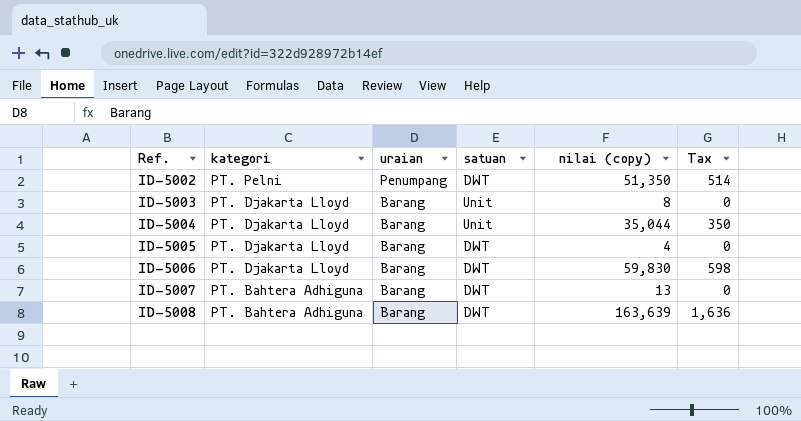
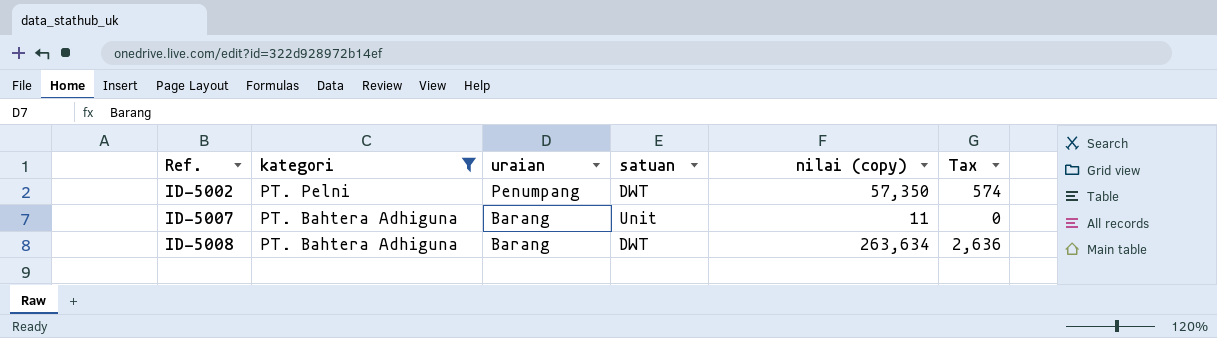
filter: none -> kategori != PT. Djakarta Lloyd
ID-5002 | nilai (copy): 51,350 -> 57,350
ID-5002 | Tax: 514 -> 574
ID-5007 | satuan: DWT -> Unit
ID-5007 | nilai (copy): 13 -> 11
ID-5008 | nilai (copy): 163,639 -> 263,634
ID-5008 | Tax: 1,636 -> 2,636

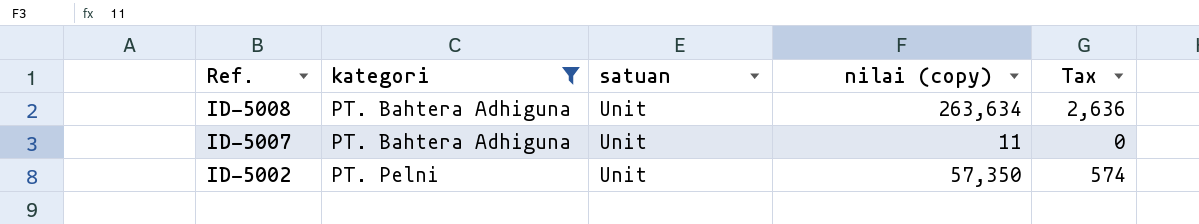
row order: Ref. ascending -> Ref. descending
column uraian | position: 3 -> none
ID-5008 | satuan: DWT -> Unit
ID-5002 | satuan: DWT -> Unit

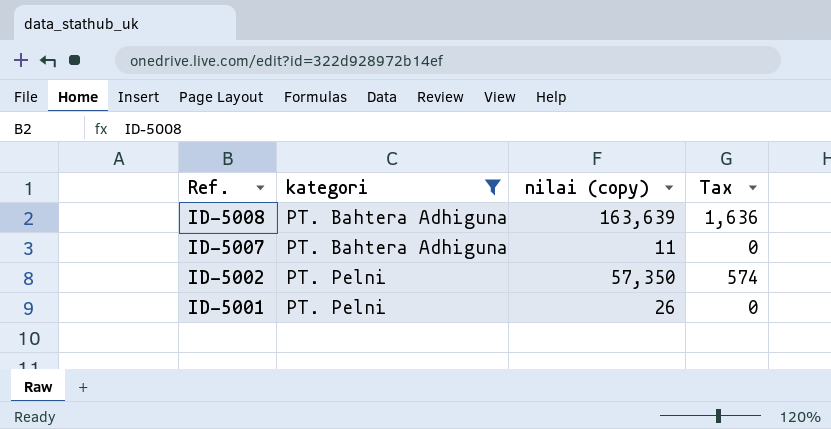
column satuan | position: 3 -> none
ID-5008 | nilai (copy): 263,634 -> 163,639
ID-5008 | Tax: 2,636 -> 1,636
row ID-5001: none -> PT. Pelni | 26 | 0

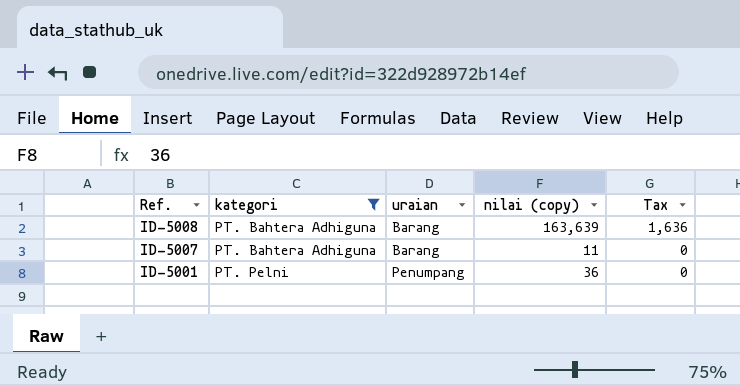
column uraian | position: none -> 3
row ID-5002: PT. Pelni | 57,350 | 574 -> none
ID-5001 | nilai (copy): 26 -> 36

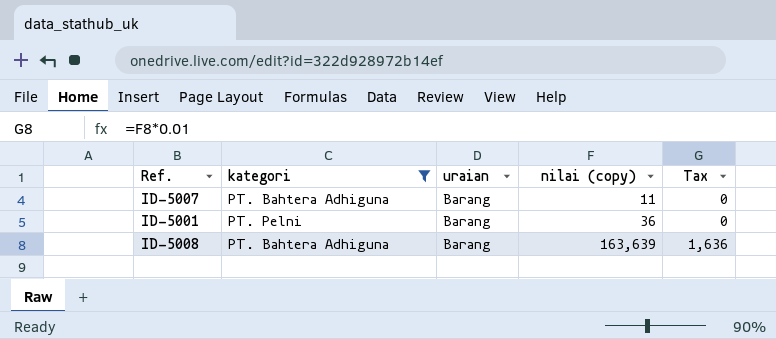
row order: Ref. descending -> nilai (copy) ascending
ID-5001 | uraian: Penumpang -> Barang

